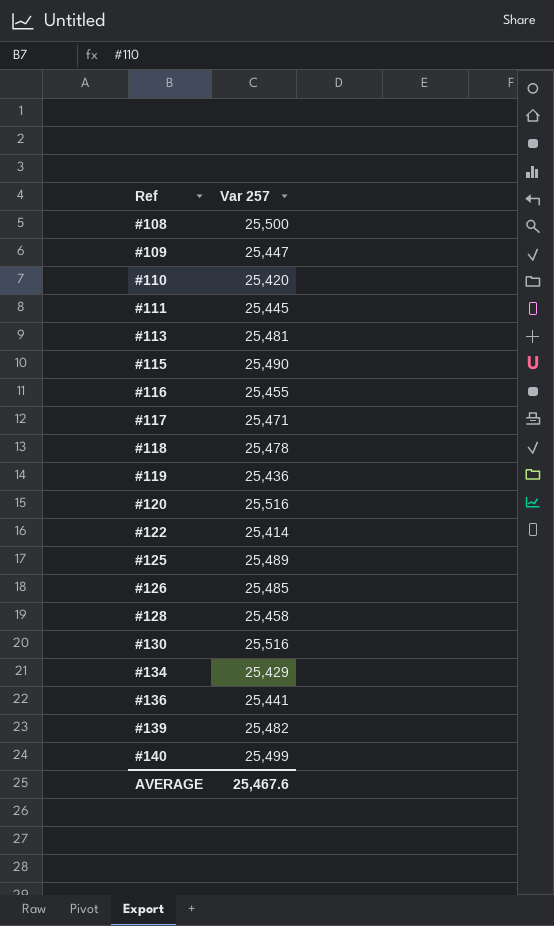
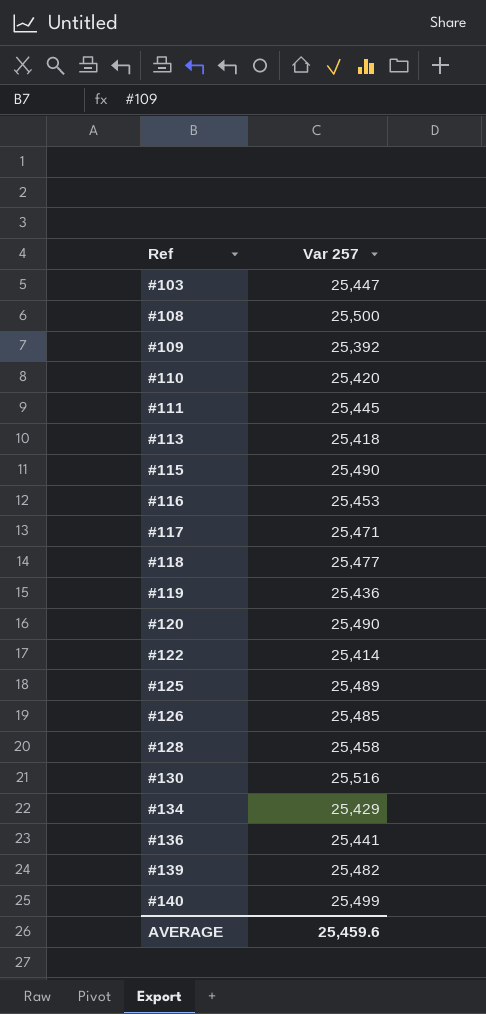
row #103: none -> 25,447
#109 | Var 257: 25,447 -> 25,392
#113 | Var 257: 25,481 -> 25,418
#116 | Var 257: 25,455 -> 25,453
#118 | Var 257: 25,478 -> 25,477
#120 | Var 257: 25,516 -> 25,490
AVERAGE | Var 257: 25,467.6 -> 25,459.6

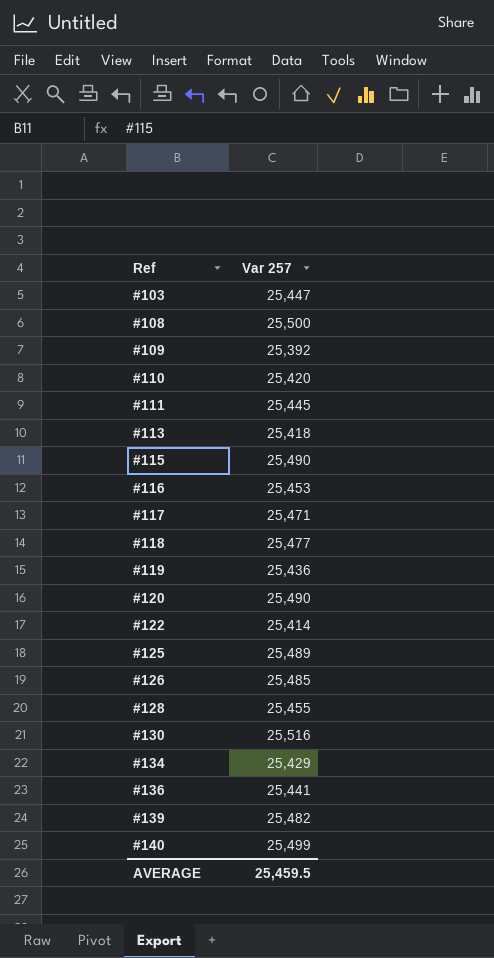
#128 | Var 257: 25,458 -> 25,455
AVERAGE | Var 257: 25,459.6 -> 25,459.5

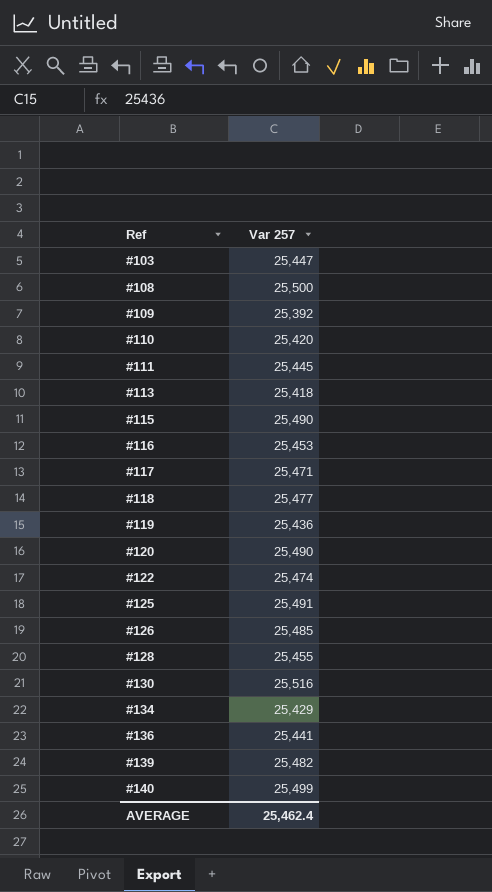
#122 | Var 257: 25,414 -> 25,474
#125 | Var 257: 25,489 -> 25,491
AVERAGE | Var 257: 25,459.5 -> 25,462.4

